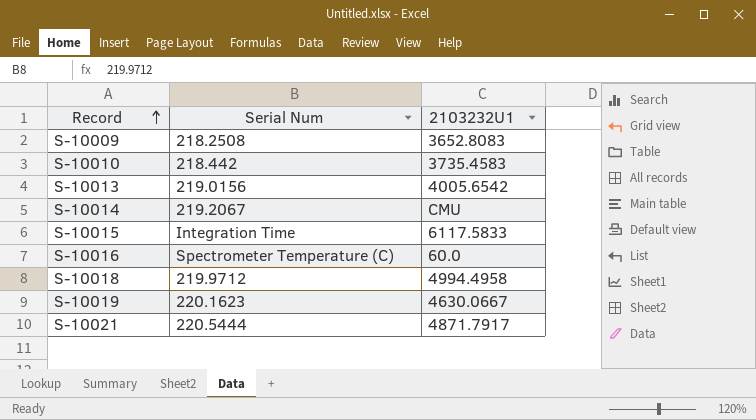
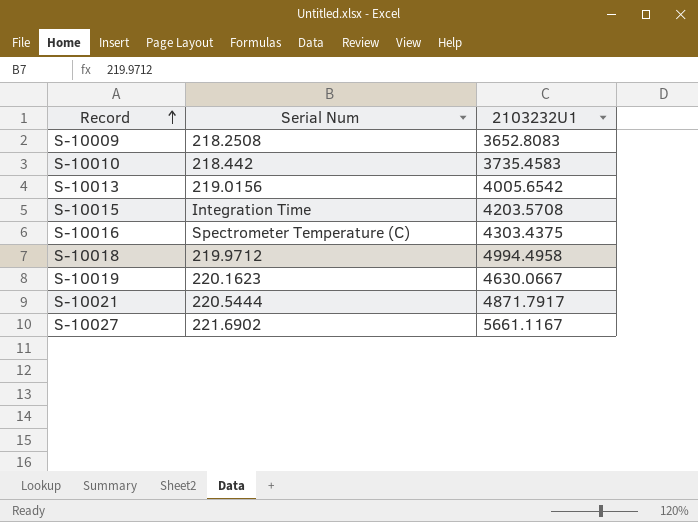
row S-10014: 219.2067 | CMU -> none
S-10015 | 2103232U1: 6117.5833 -> 4203.5708
S-10016 | 2103232U1: 60.0 -> 4303.4375
row S-10027: none -> 221.6902 | 5661.1167

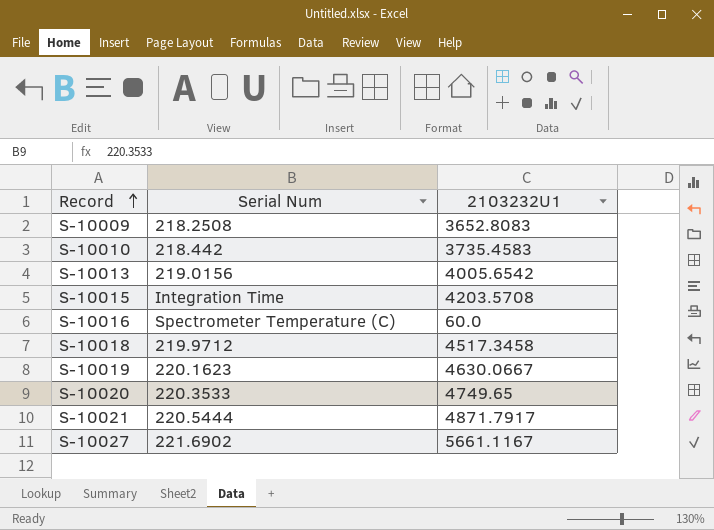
S-10016 | 2103232U1: 4303.4375 -> 60.0
S-10018 | 2103232U1: 4994.4958 -> 4517.3458
row S-10020: none -> 220.3533 | 4749.65

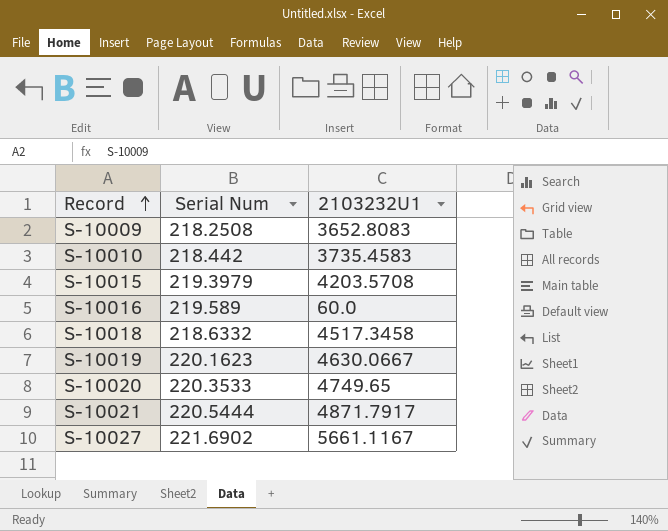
row S-10013: 219.0156 | 4005.6542 -> none
S-10015 | Serial Num: Integration Time -> 219.3979
S-10016 | Serial Num: Spectrometer Temperature (C) -> 219.589
S-10018 | Serial Num: 219.9712 -> 218.6332

